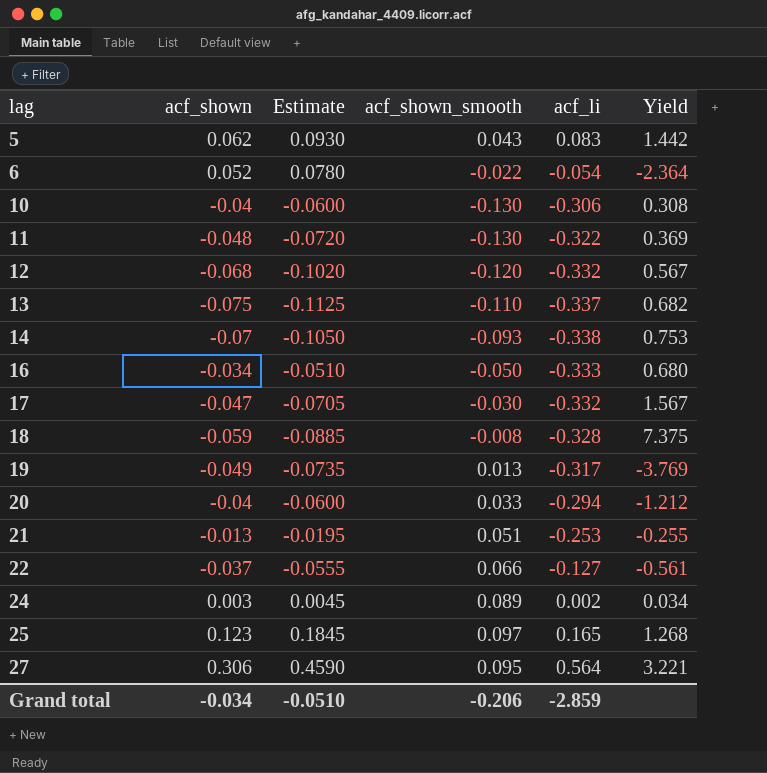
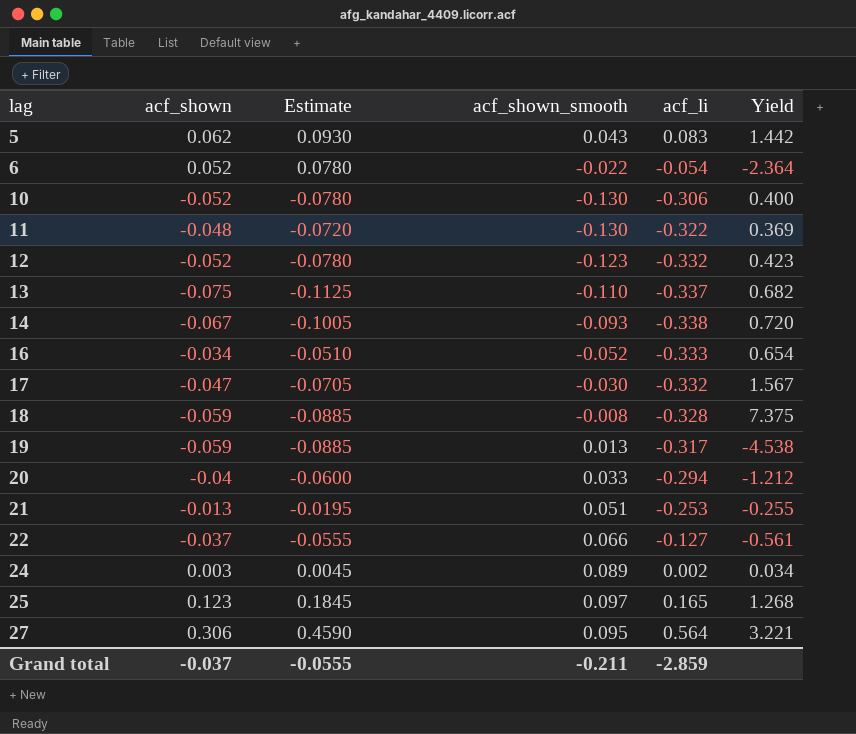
10 | acf_shown: -0.04 -> -0.052
10 | Estimate: -0.0600 -> -0.0780
10 | Yield: 0.308 -> 0.400
12 | acf_shown: -0.068 -> -0.052
12 | Estimate: -0.1020 -> -0.0780
12 | acf_shown_smooth: -0.120 -> -0.123
12 | Yield: 0.567 -> 0.423
14 | acf_shown: -0.07 -> -0.067
14 | Estimate: -0.1050 -> -0.1005
14 | Yield: 0.753 -> 0.720
16 | acf_shown_smooth: -0.050 -> -0.052
16 | Yield: 0.680 -> 0.654
19 | acf_shown: -0.049 -> -0.059
19 | Estimate: -0.0735 -> -0.0885
19 | Yield: -3.769 -> -4.538
Grand total | acf_shown: -0.034 -> -0.037
Grand total | Estimate: -0.0510 -> -0.0555
Grand total | acf_shown_smooth: -0.206 -> -0.211

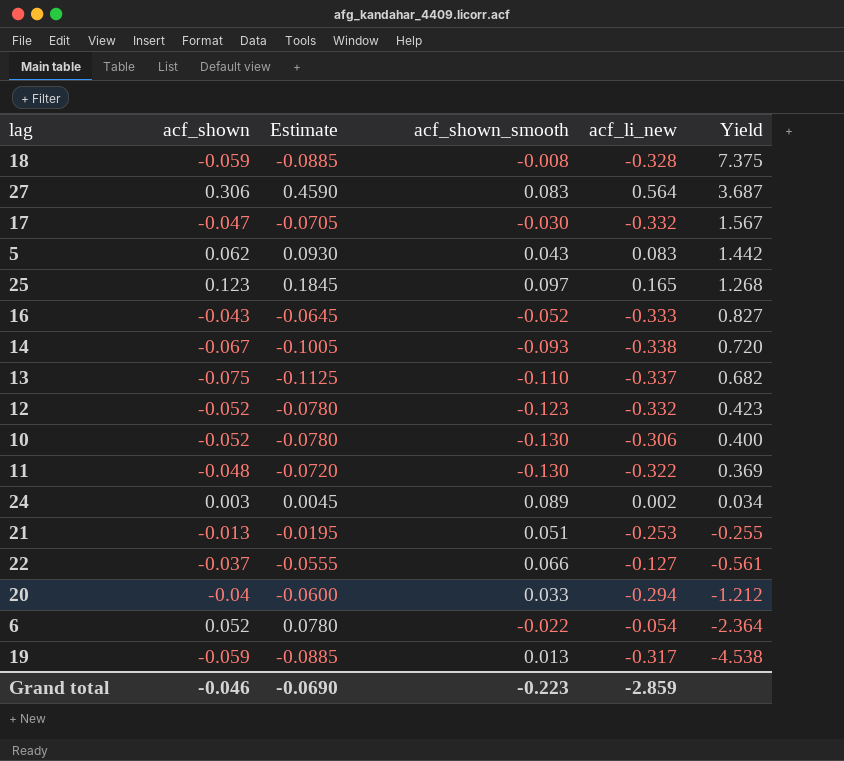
row order: lag ascending -> Yield descending
column name: acf_li -> acf_li_new
27 | acf_shown_smooth: 0.095 -> 0.083
27 | Yield: 3.221 -> 3.687
16 | acf_shown: -0.034 -> -0.043
16 | Estimate: -0.0510 -> -0.0645
16 | Yield: 0.654 -> 0.827
Grand total | acf_shown: -0.037 -> -0.046
Grand total | Estimate: -0.0555 -> -0.0690
Grand total | acf_shown_smooth: -0.211 -> -0.223

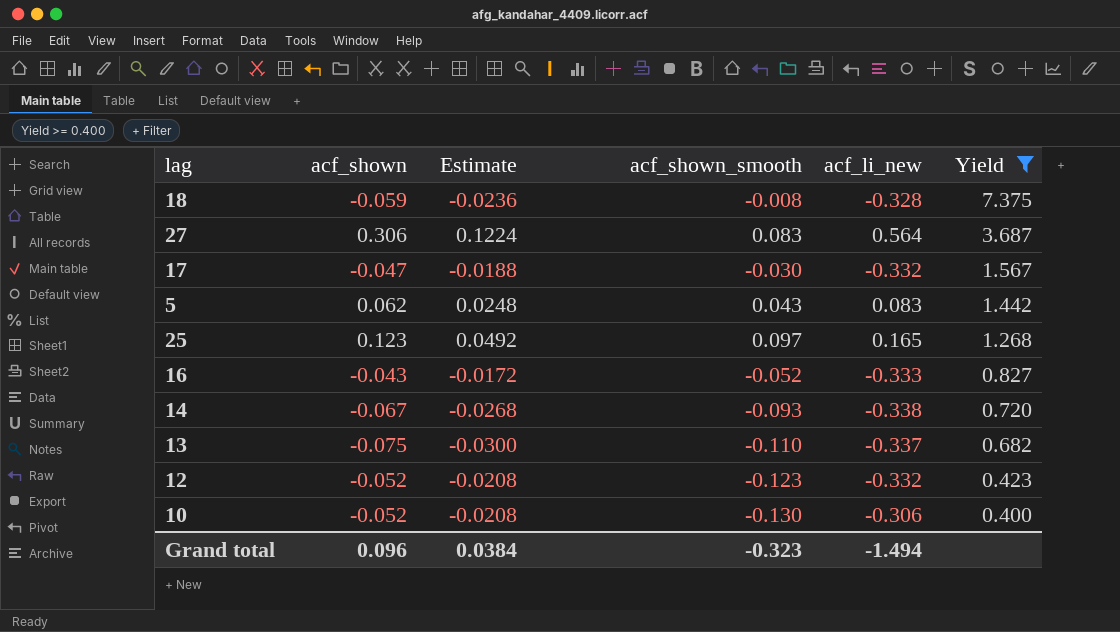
filter: none -> Yield >= 0.400
column Estimate | formula: [acf_shown] * 1.5 -> [acf_shown] * 0.4
Grand total | acf_shown: -0.046 -> 0.096
Grand total | Estimate: -0.0690 -> 0.0384
Grand total | acf_shown_smooth: -0.223 -> -0.323
Grand total | acf_li_new: -2.859 -> -1.494

